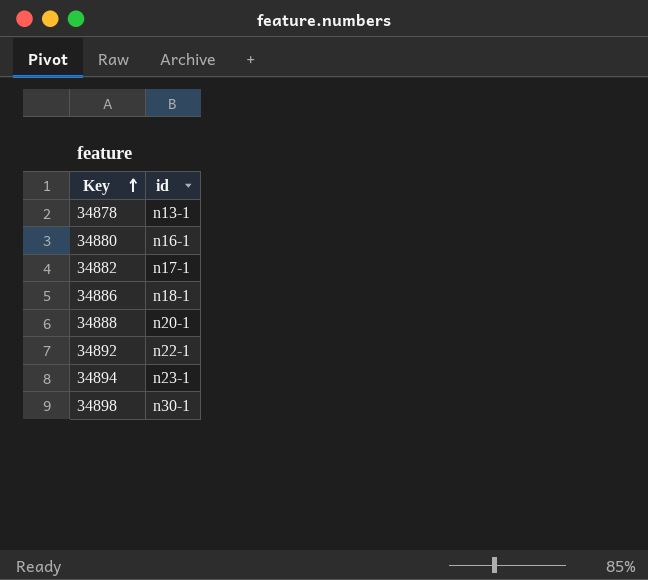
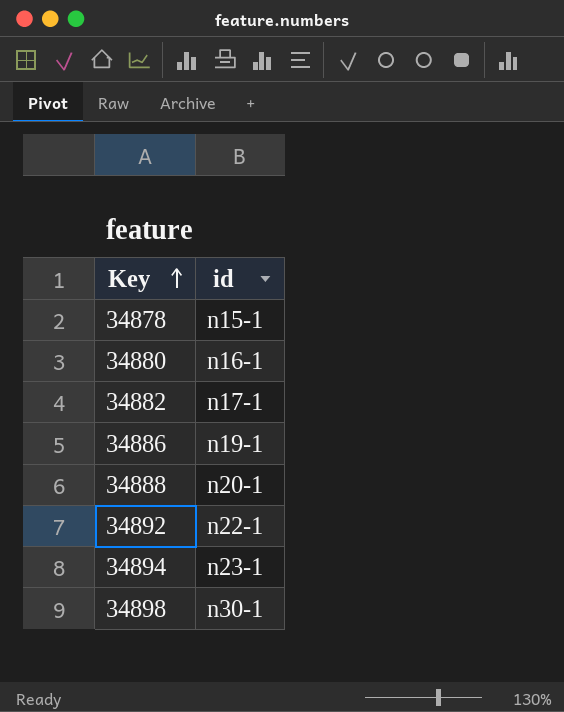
34878 | id: n13-1 -> n15-1
34886 | id: n18-1 -> n19-1

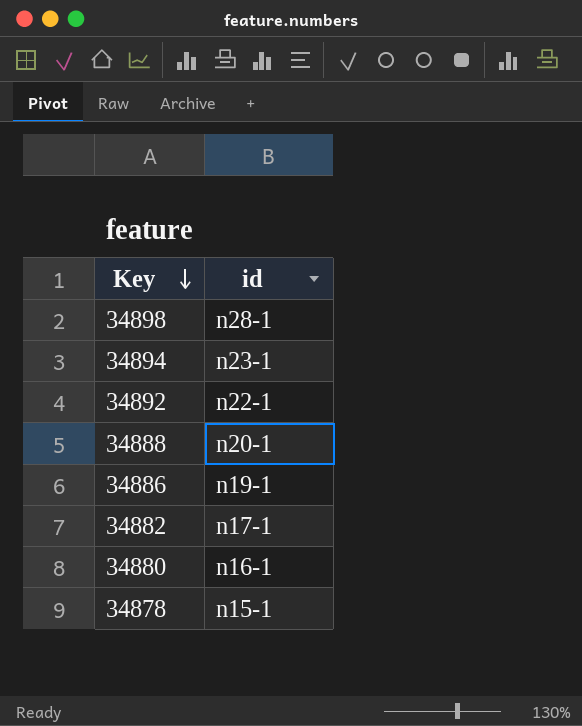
row order: Key ascending -> Key descending
34898 | id: n30-1 -> n28-1

